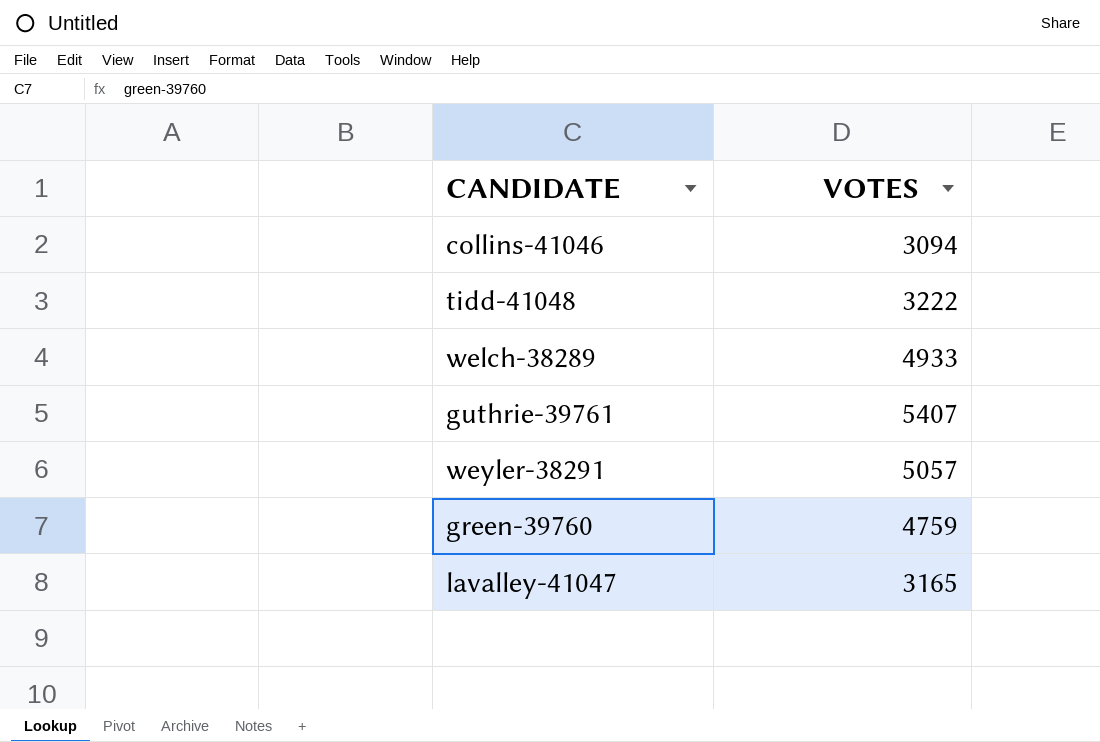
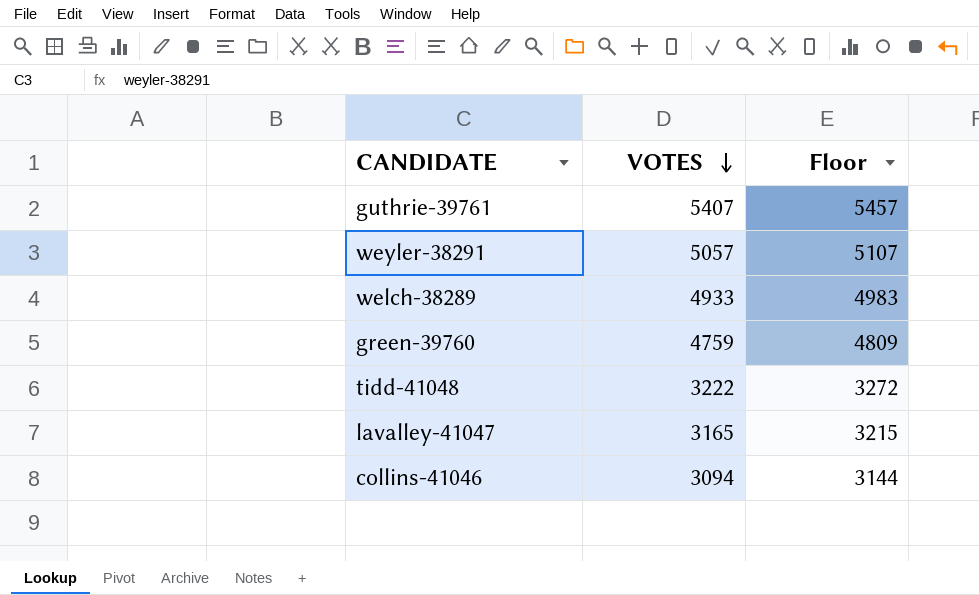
row order: none -> VOTES descending
column Floor | formula: none -> [VOTES] + 50

